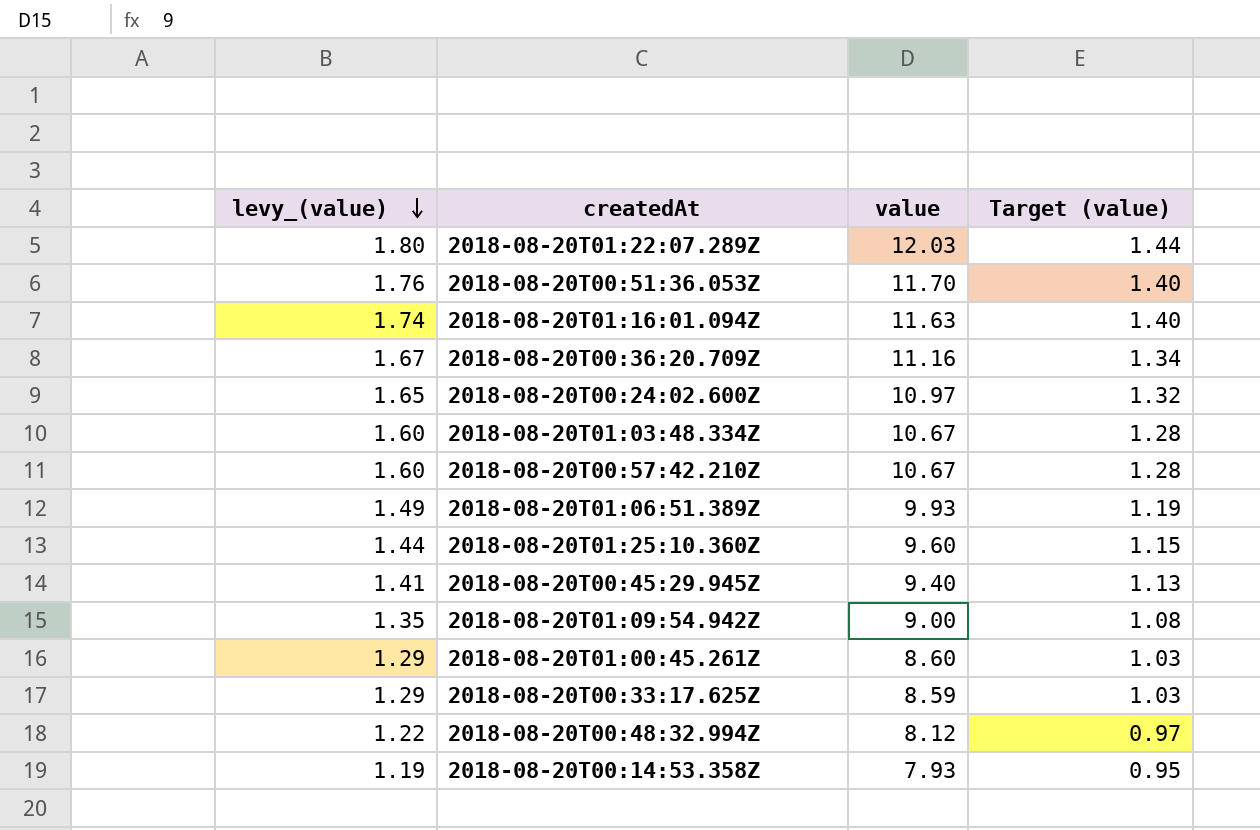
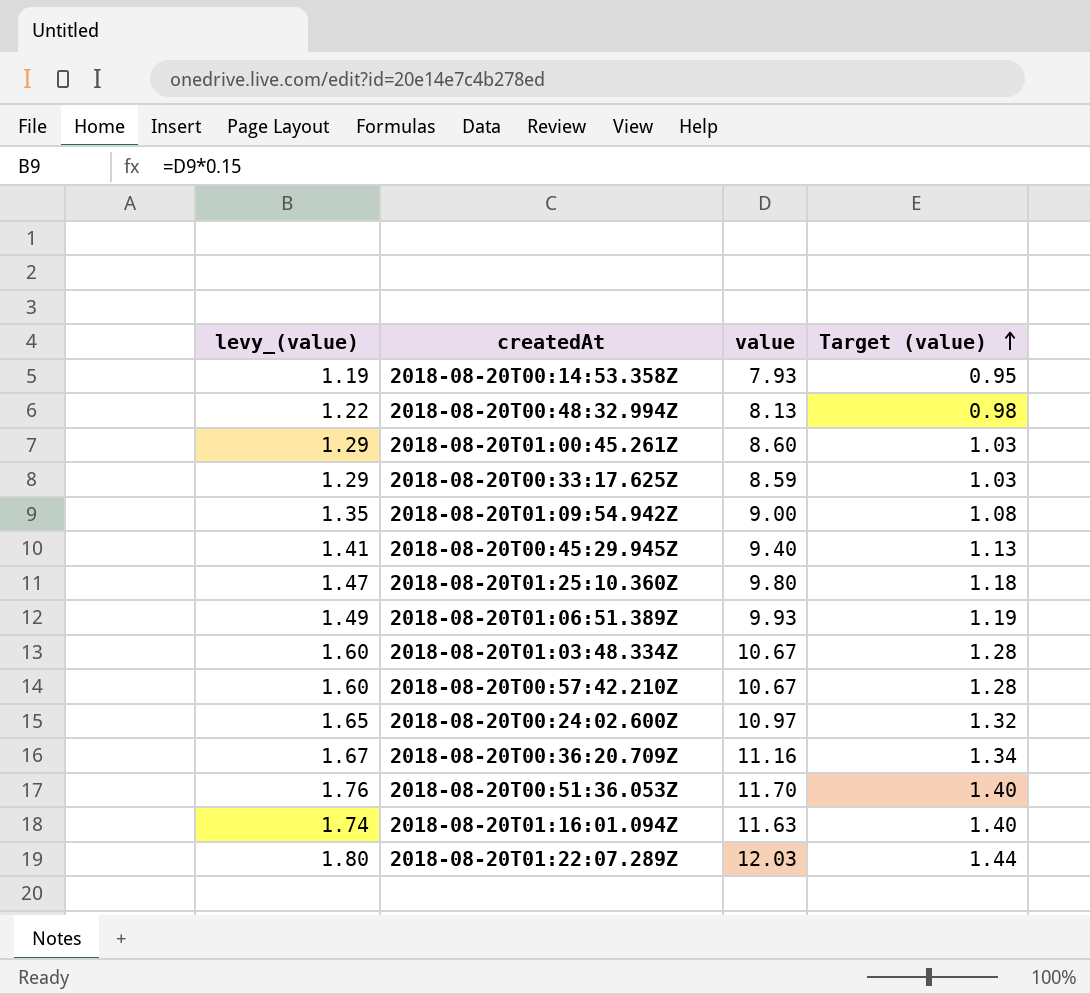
row order: levy_(value) descending -> Target (value) ascending
2018-08-20T00:48:32.994Z | value: 8.12 -> 8.13
2018-08-20T00:48:32.994Z | Target (value): 0.97 -> 0.98
2018-08-20T01:25:10.360Z | levy_(value): 1.44 -> 1.47
2018-08-20T01:25:10.360Z | value: 9.60 -> 9.80
2018-08-20T01:25:10.360Z | Target (value): 1.15 -> 1.18

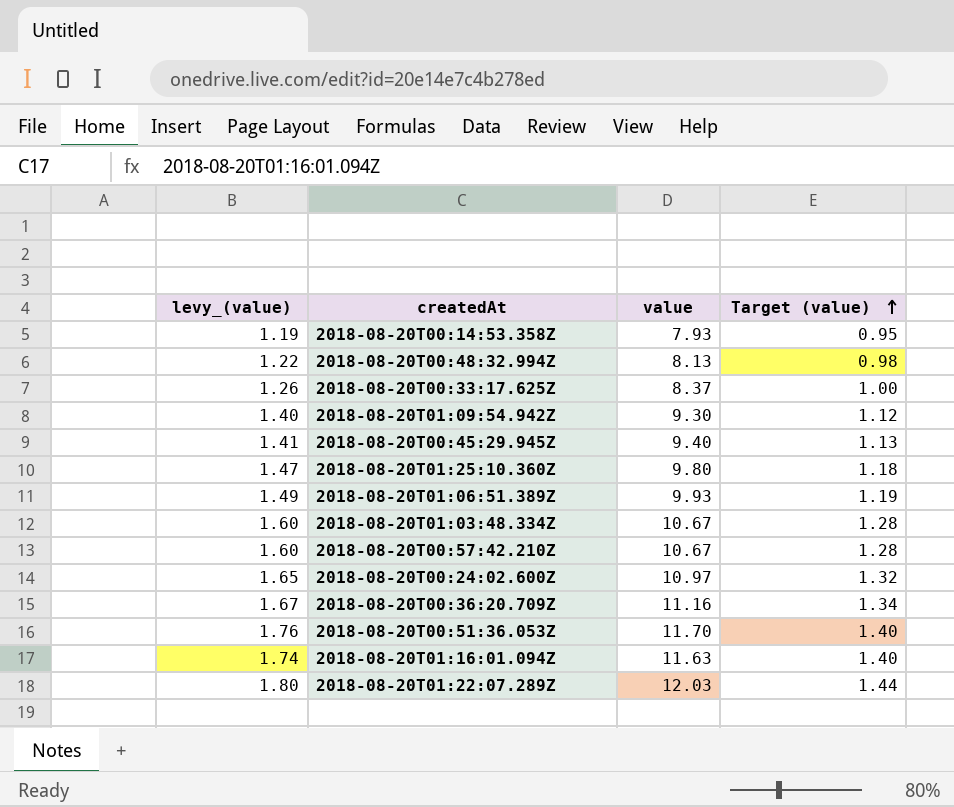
row 2018-08-20T01:00:45.261Z: 1.29 | 8.60 | 1.03 -> none
2018-08-20T00:33:17.625Z | levy_(value): 1.29 -> 1.26
2018-08-20T00:33:17.625Z | value: 8.59 -> 8.37
2018-08-20T00:33:17.625Z | Target (value): 1.03 -> 1.00
2018-08-20T01:09:54.942Z | levy_(value): 1.35 -> 1.40
2018-08-20T01:09:54.942Z | value: 9.00 -> 9.30
2018-08-20T01:09:54.942Z | Target (value): 1.08 -> 1.12

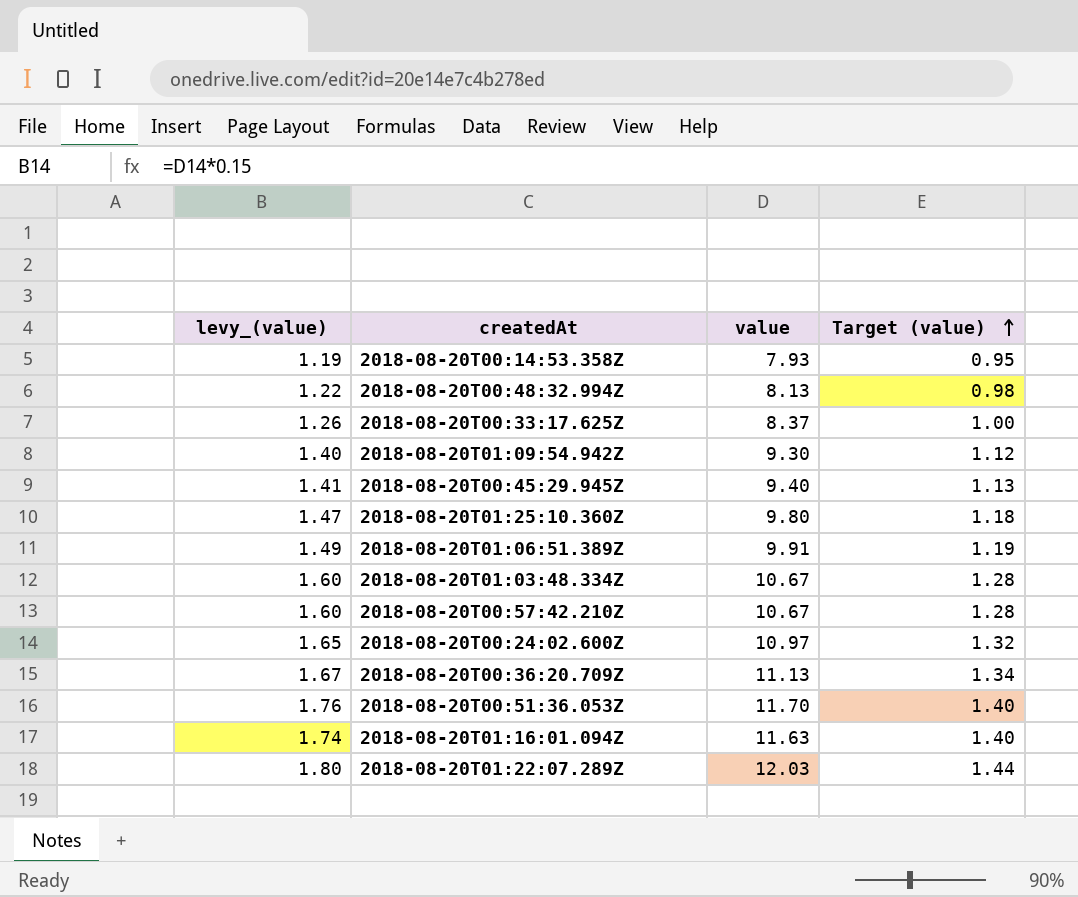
2018-08-20T01:06:51.389Z | value: 9.93 -> 9.91
2018-08-20T00:36:20.709Z | value: 11.16 -> 11.13

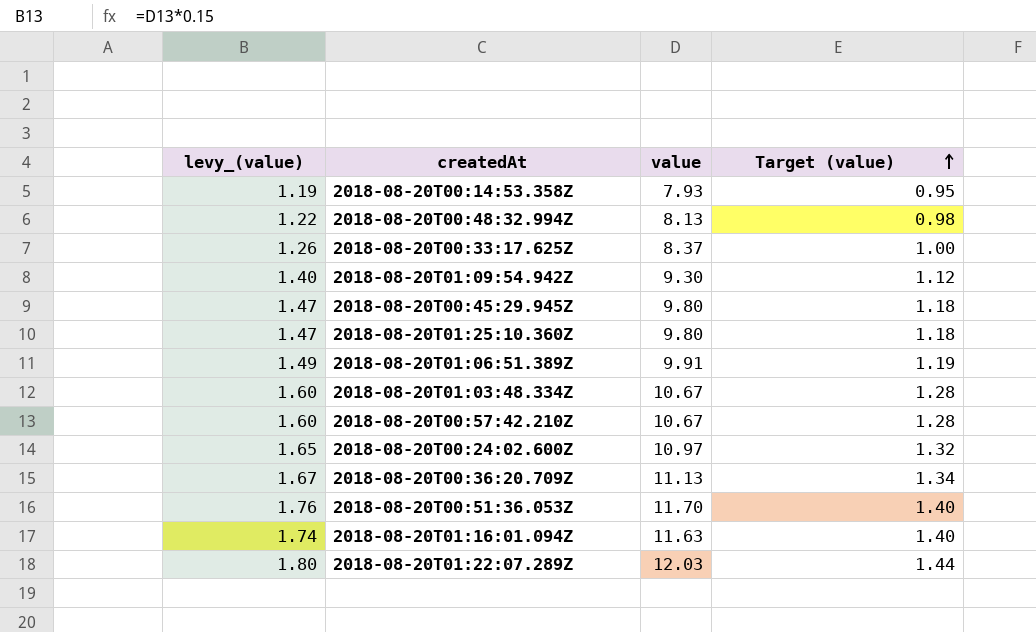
2018-08-20T00:45:29.945Z | levy_(value): 1.41 -> 1.47
2018-08-20T00:45:29.945Z | value: 9.40 -> 9.80
2018-08-20T00:45:29.945Z | Target (value): 1.13 -> 1.18

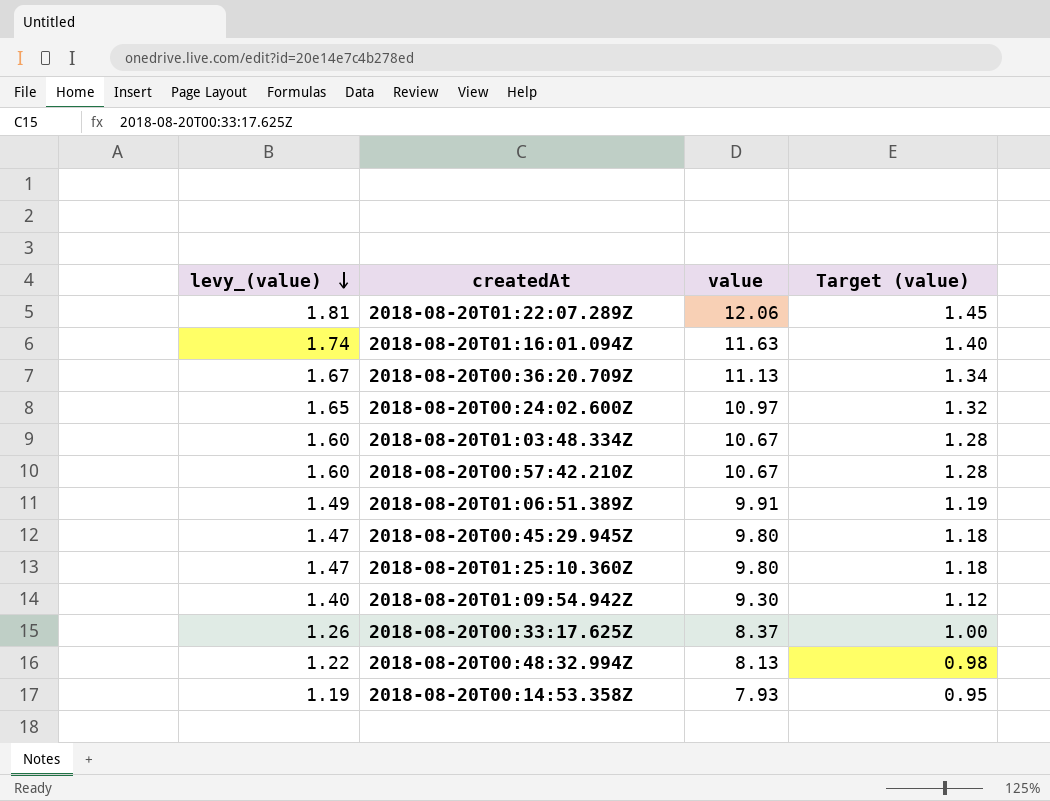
row order: Target (value) ascending -> levy_(value) descending
row 2018-08-20T00:51:36.053Z: 1.76 | 11.70 | 1.40 -> none
2018-08-20T01:22:07.289Z | levy_(value): 1.80 -> 1.81
2018-08-20T01:22:07.289Z | value: 12.03 -> 12.06
2018-08-20T01:22:07.289Z | Target (value): 1.44 -> 1.45

